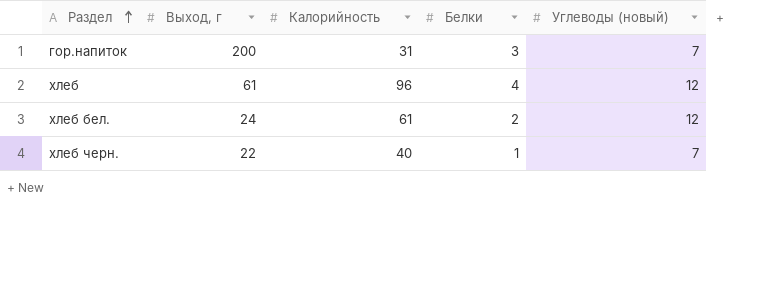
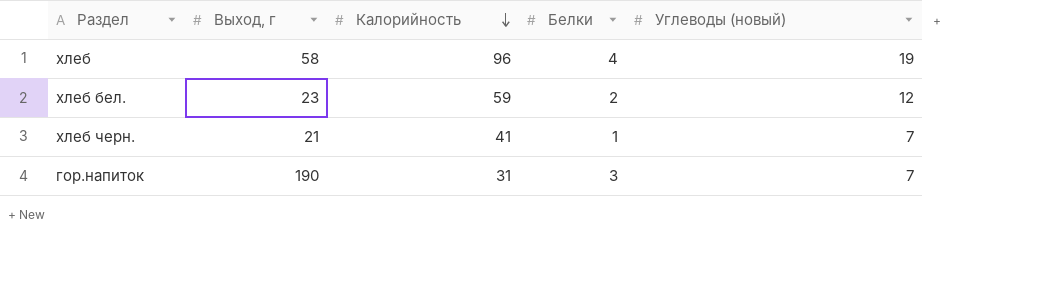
row order: Раздел ascending -> Калорийность descending
хлеб | Выход, г: 61 -> 58
хлеб | Углеводы (новый): 12 -> 19
хлеб бел. | Выход, г: 24 -> 23
хлеб бел. | Калорийность: 61 -> 59
хлеб черн. | Выход, г: 22 -> 21
хлеб черн. | Калорийность: 40 -> 41
гор.напиток | Выход, г: 200 -> 190

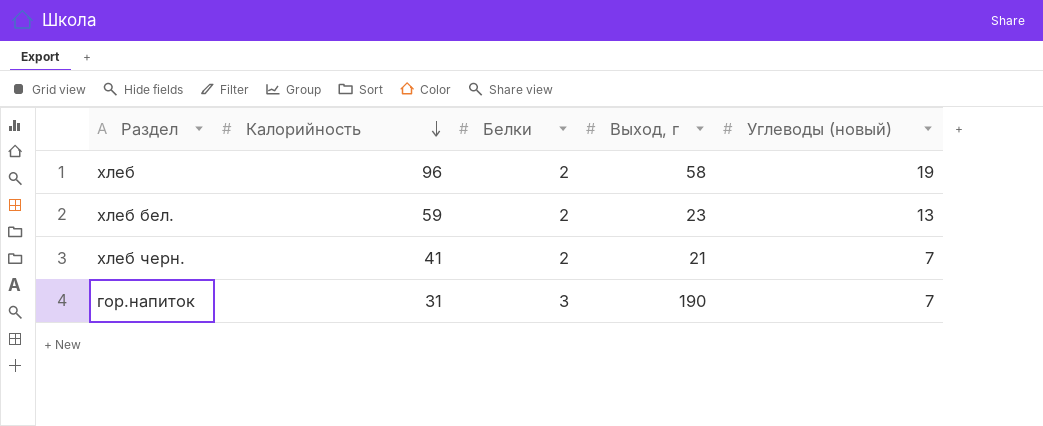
column Выход, г | position: 2 -> 4
хлеб | Белки: 4 -> 2
хлеб бел. | Углеводы (новый): 12 -> 13
хлеб черн. | Белки: 1 -> 2

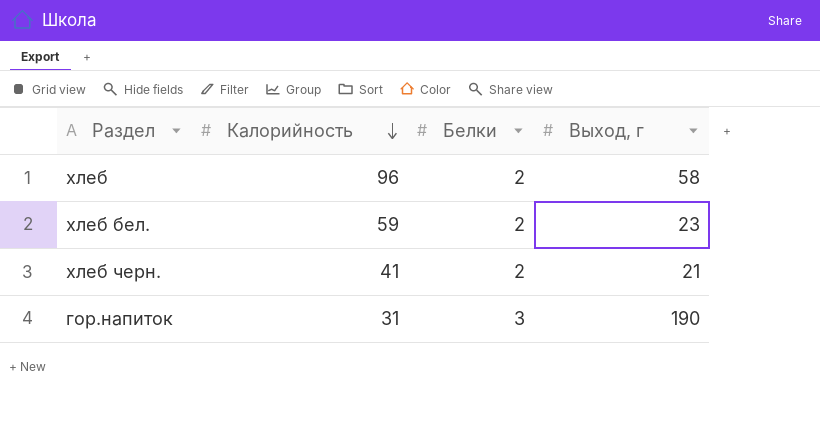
column Углеводы (новый) | position: 5 -> none

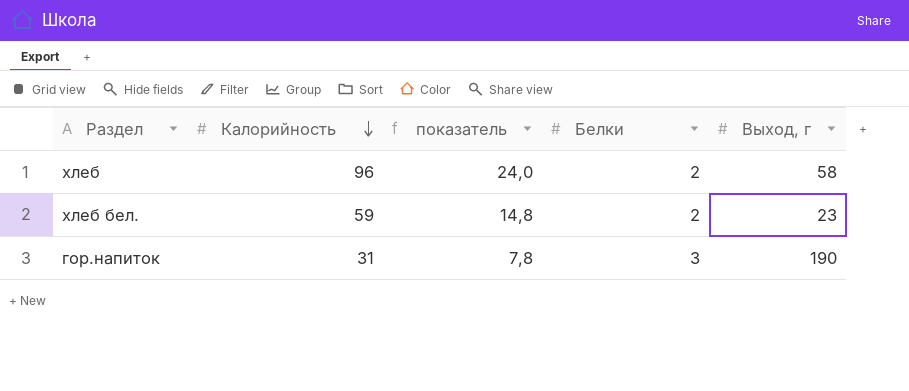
column показатель | formula: none -> [Калорийность] * 0,25
row хлеб черн.: 41 | 2 | 21 -> none

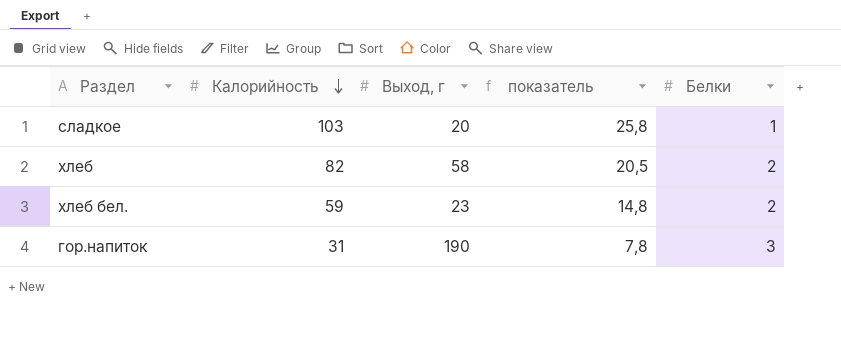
column Выход, г | position: 5 -> 3
row сладкое: none -> 103 | 20 | 25,8 | 1
хлеб | Калорийность: 96 -> 82
хлеб | показатель: 24,0 -> 20,5

